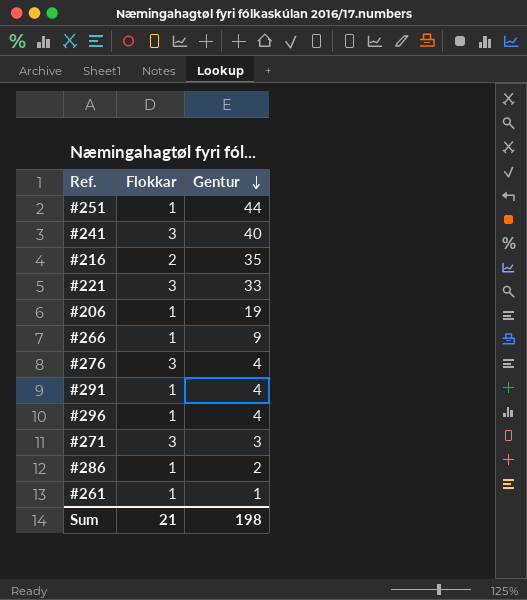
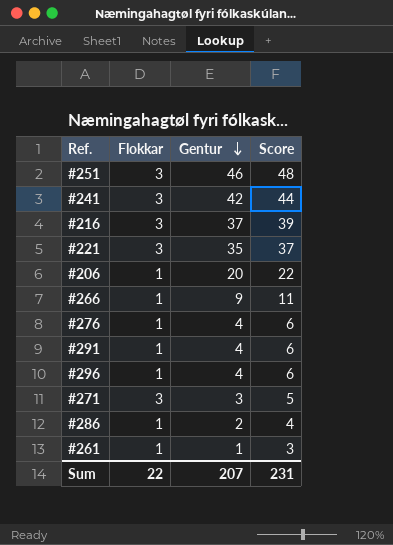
column Score | formula: none -> [Gentur] + 2
#251 | Flokkar: 1 -> 3
#251 | Gentur: 44 -> 46
#241 | Gentur: 40 -> 42
#216 | Flokkar: 2 -> 3
#216 | Gentur: 35 -> 37
#221 | Gentur: 33 -> 35
#206 | Gentur: 19 -> 20
#276 | Flokkar: 3 -> 1
Sum | Flokkar: 21 -> 22
Sum | Gentur: 198 -> 207

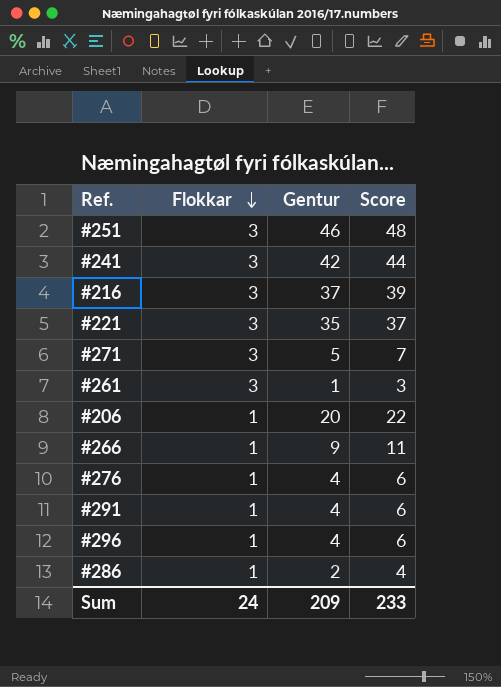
row order: Gentur descending -> Flokkar descending
#271 | Gentur: 3 -> 5
#271 | Score: 5 -> 7
#261 | Flokkar: 1 -> 3
Sum | Flokkar: 22 -> 24
Sum | Gentur: 207 -> 209
Sum | Score: 231 -> 233

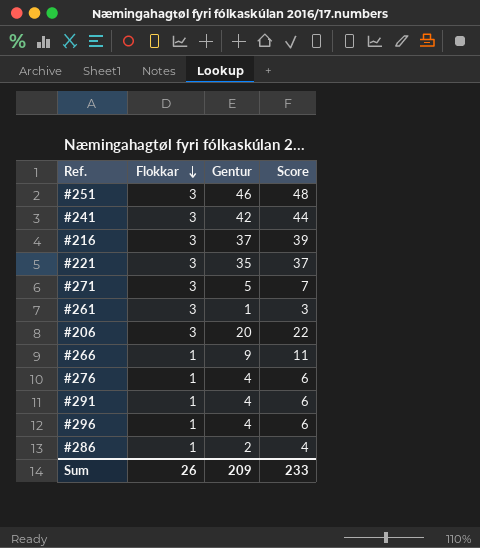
#206 | Flokkar: 1 -> 3
Sum | Flokkar: 24 -> 26

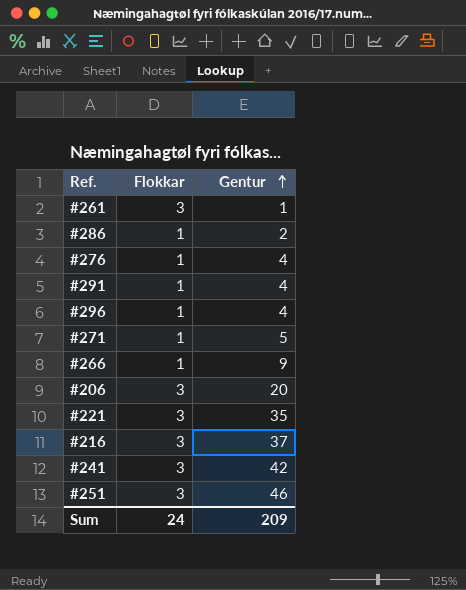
row order: Flokkar descending -> Gentur ascending
column Score | formula: [Gentur] + 2 -> none
#271 | Flokkar: 3 -> 1
Sum | Flokkar: 26 -> 24

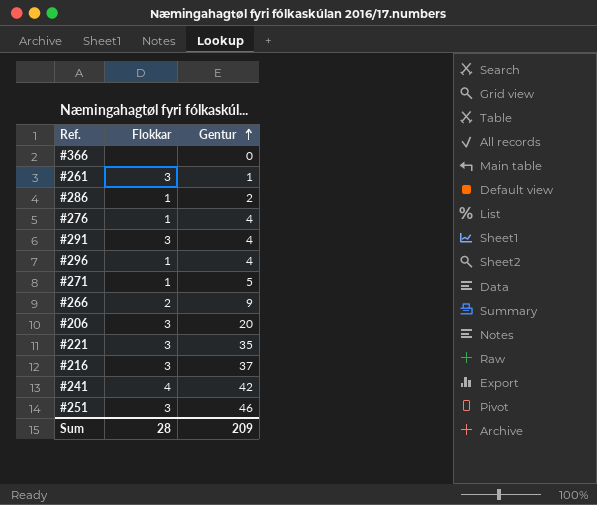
row #366: none -> none | 0
#291 | Flokkar: 1 -> 3
#266 | Flokkar: 1 -> 2
#241 | Flokkar: 3 -> 4
Sum | Flokkar: 24 -> 28

